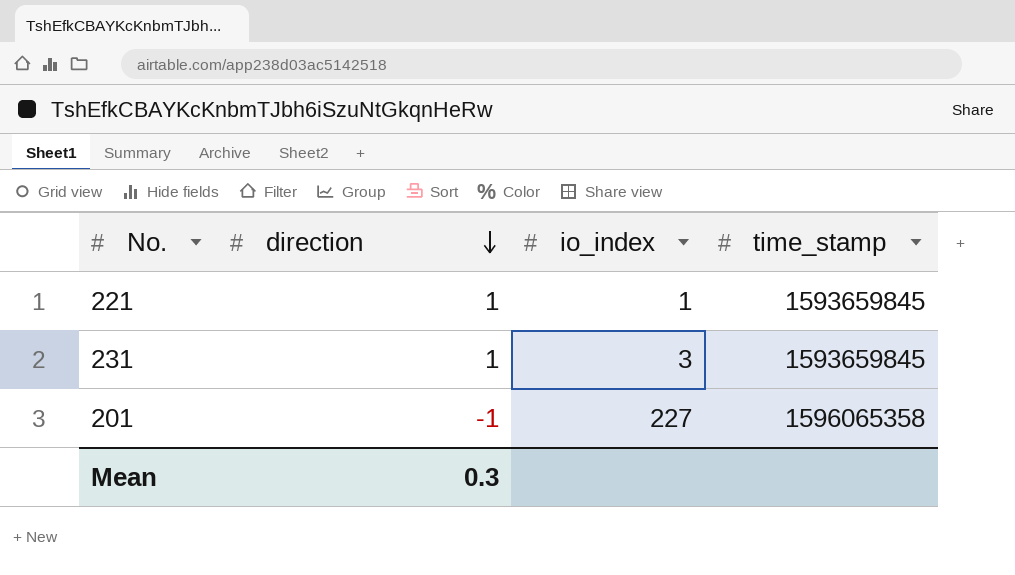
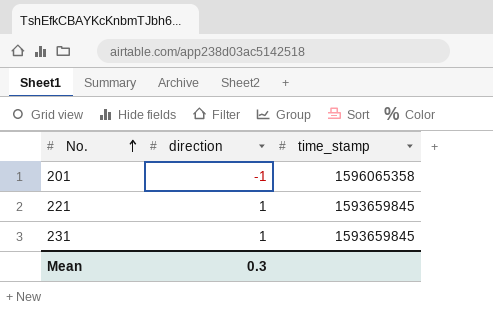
row order: direction descending -> No. ascending
column io_index | position: 3 -> none

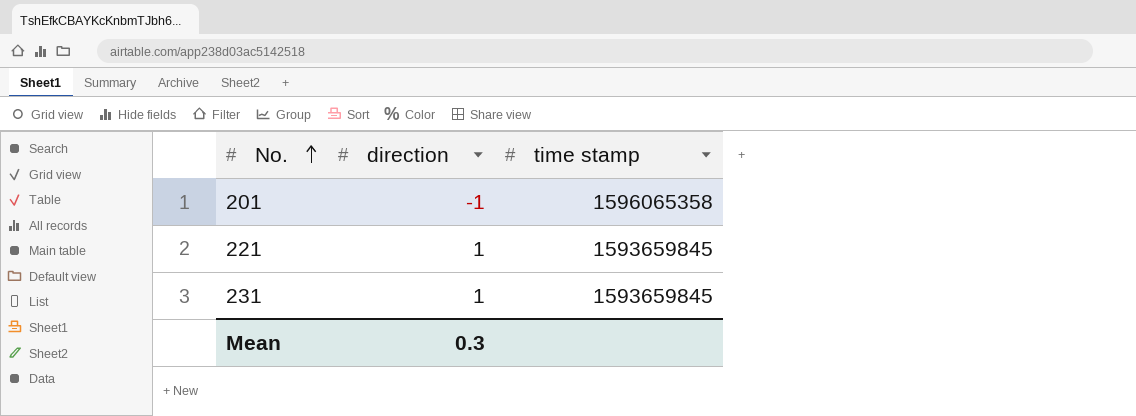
column name: time_stamp -> time stamp

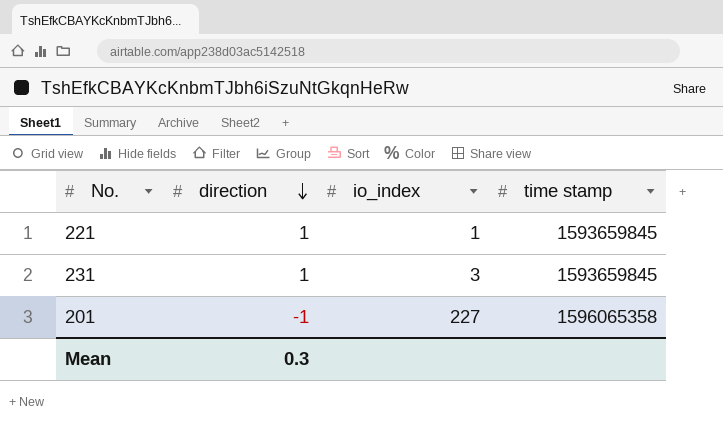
row order: No. ascending -> direction descending
column io_index | position: none -> 3

